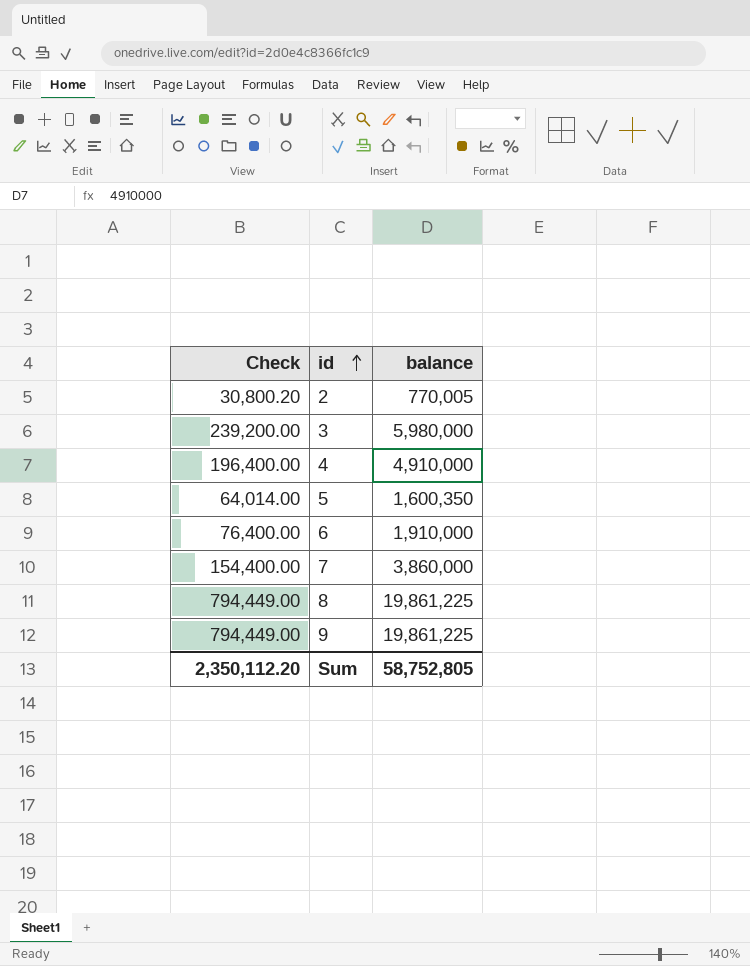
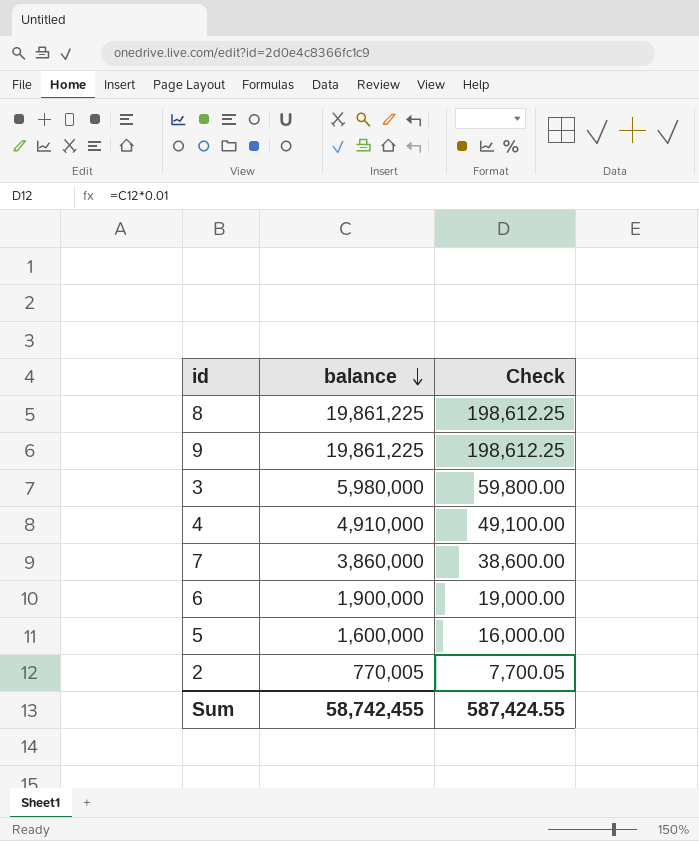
row order: id ascending -> balance descending
column Check | formula: [balance] * 0.04 -> [balance] * 0.01
column Check | position: 1 -> 3
6 | balance: 1,910,000 -> 1,900,000
5 | balance: 1,600,350 -> 1,600,000
Sum | balance: 58,752,805 -> 58,742,455
Sum | Check: 2,350,112.20 -> 587,424.55

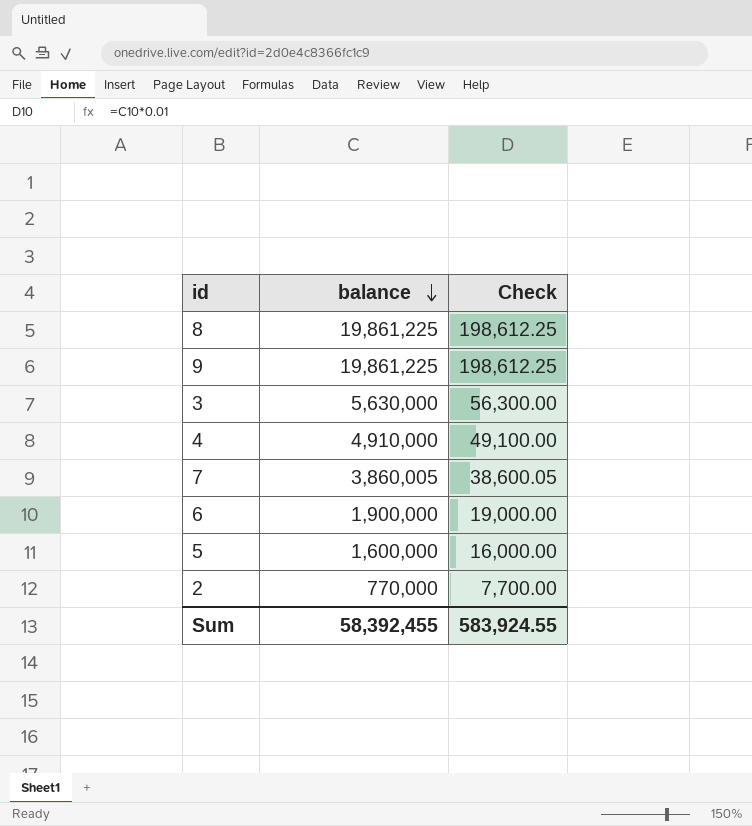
3 | balance: 5,980,000 -> 5,630,000
3 | Check: 59,800.00 -> 56,300.00
7 | balance: 3,860,000 -> 3,860,005
7 | Check: 38,600.00 -> 38,600.05
2 | balance: 770,005 -> 770,000
2 | Check: 7,700.05 -> 7,700.00
Sum | balance: 58,742,455 -> 58,392,455
Sum | Check: 587,424.55 -> 583,924.55

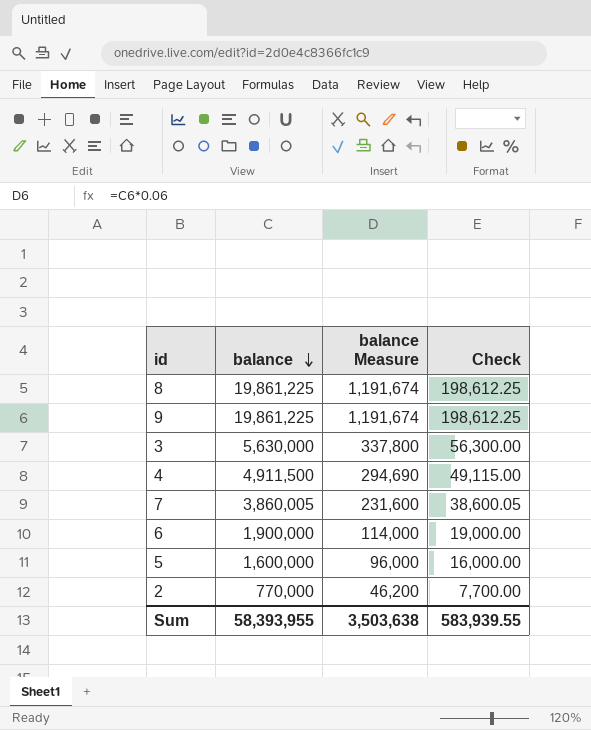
column balance Measure | formula: none -> [balance] * 0.06
4 | balance: 4,910,000 -> 4,911,500
4 | Check: 49,100.00 -> 49,115.00
Sum | balance: 58,392,455 -> 58,393,955
Sum | Check: 583,924.55 -> 583,939.55

